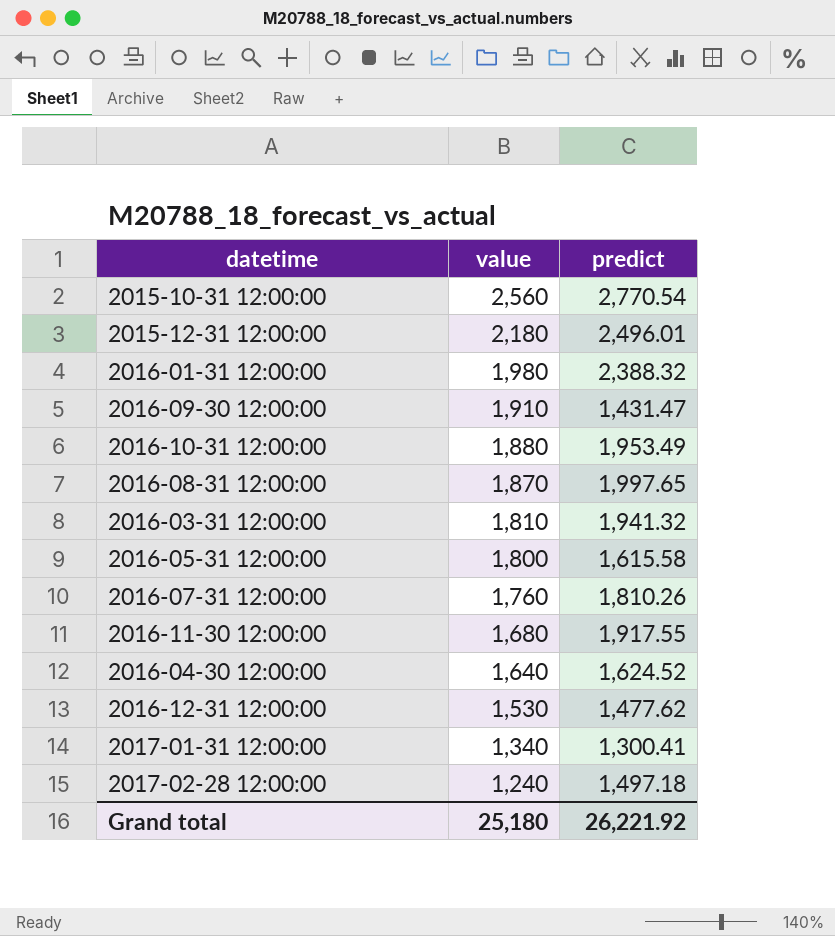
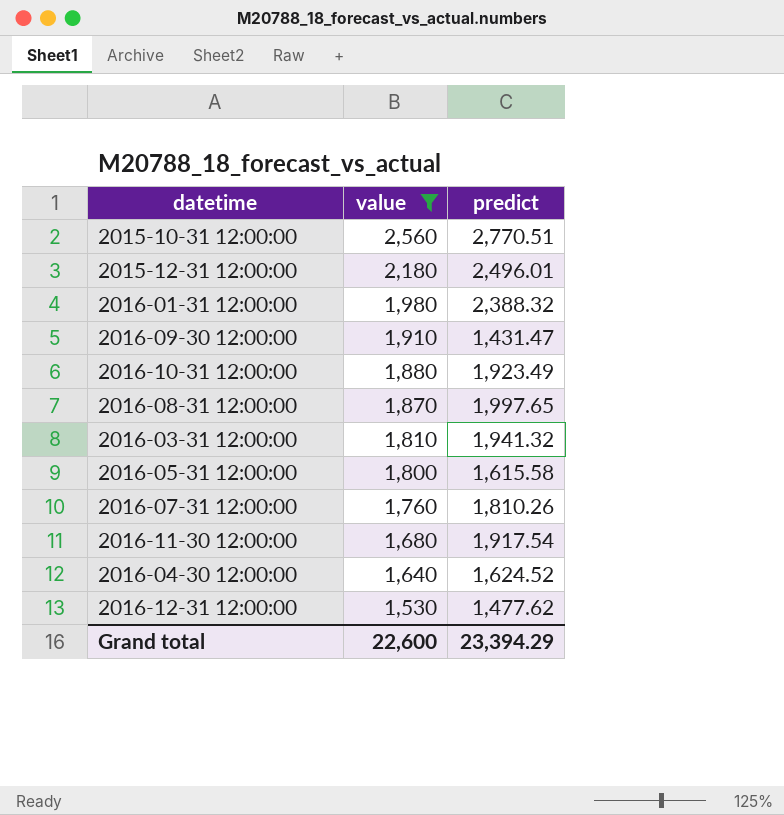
filter: none -> value >= 1,530
2015-10-31 12:00:00 | predict: 2,770.54 -> 2,770.51
2016-10-31 12:00:00 | predict: 1,953.49 -> 1,923.49
2016-11-30 12:00:00 | predict: 1,917.55 -> 1,917.54
Grand total | value: 25,180 -> 22,600
Grand total | predict: 26,221.92 -> 23,394.29

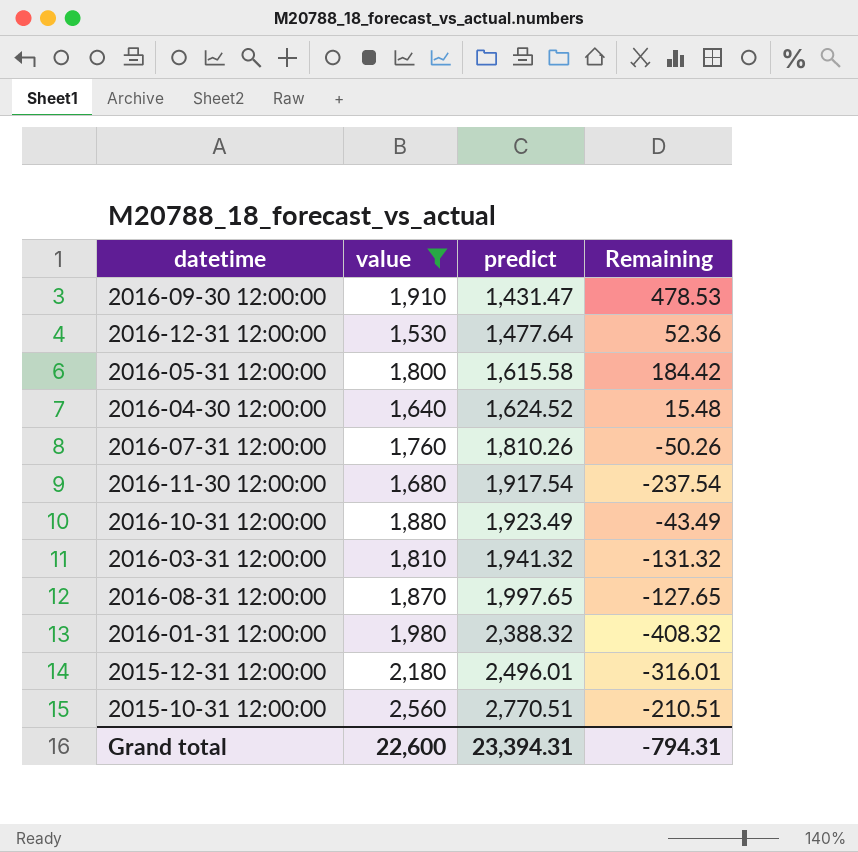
row order: value descending -> predict ascending
column Remaining | formula: none -> [value] - [predict]
2016-12-31 12:00:00 | predict: 1,477.62 -> 1,477.64
Grand total | predict: 23,394.29 -> 23,394.31

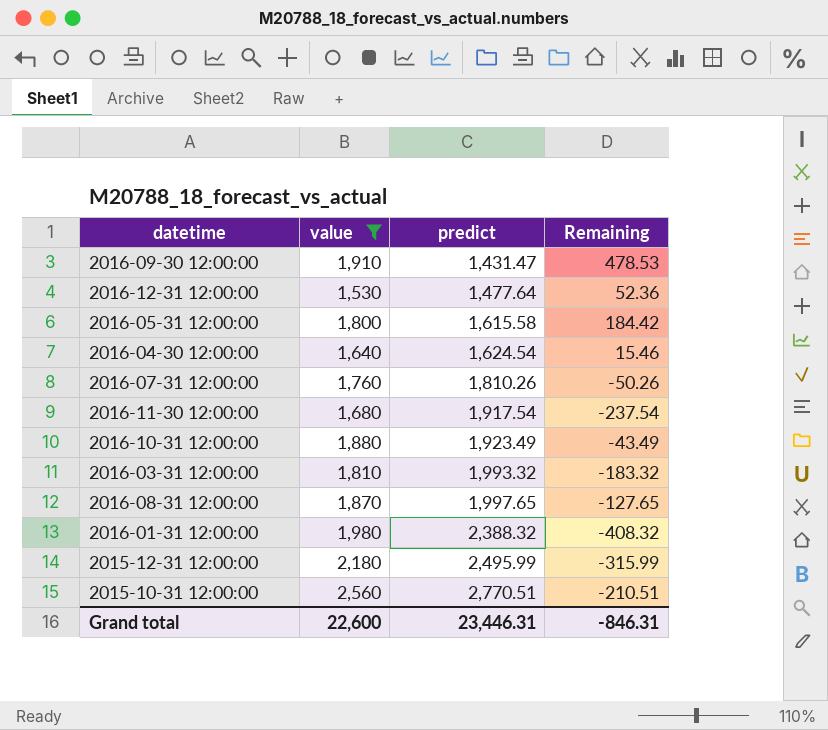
2016-04-30 12:00:00 | predict: 1,624.52 -> 1,624.54
2016-04-30 12:00:00 | Remaining: 15.48 -> 15.46
2016-03-31 12:00:00 | predict: 1,941.32 -> 1,993.32
2016-03-31 12:00:00 | Remaining: -131.32 -> -183.32
2015-12-31 12:00:00 | predict: 2,496.01 -> 2,495.99
2015-12-31 12:00:00 | Remaining: -316.01 -> -315.99
Grand total | predict: 23,394.31 -> 23,446.31
Grand total | Remaining: -794.31 -> -846.31

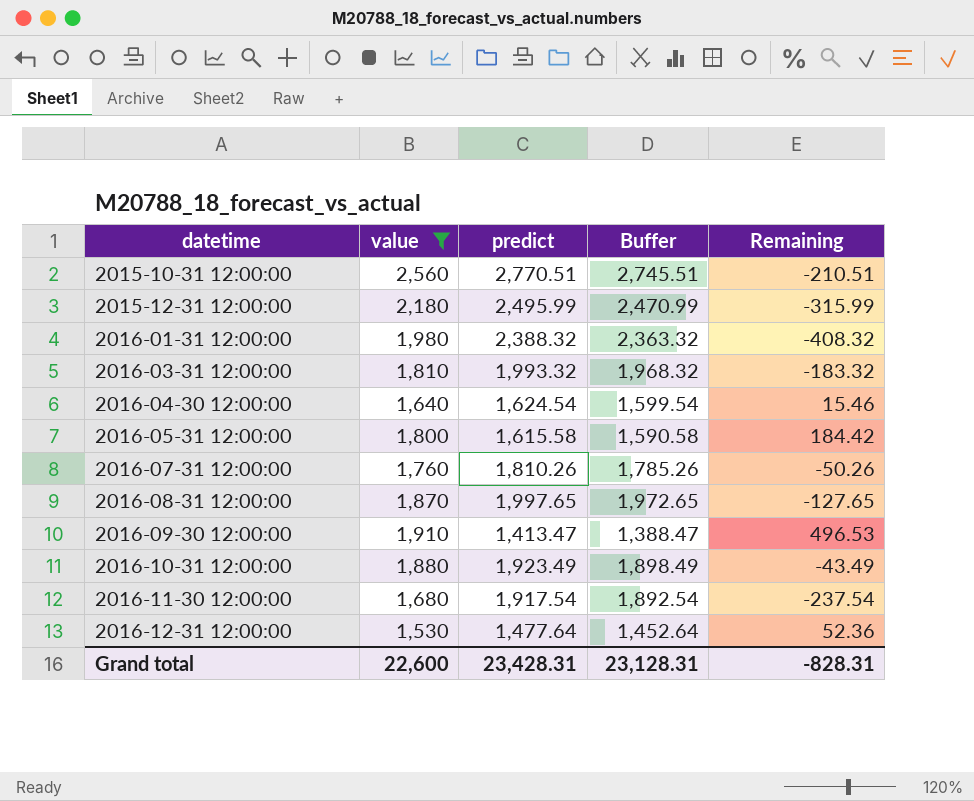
row order: predict ascending -> datetime ascending
column Buffer | formula: none -> [predict] - 25
2016-09-30 12:00:00 | predict: 1,431.47 -> 1,413.47
2016-09-30 12:00:00 | Remaining: 478.53 -> 496.53
Grand total | predict: 23,446.31 -> 23,428.31
Grand total | Remaining: -846.31 -> -828.31

